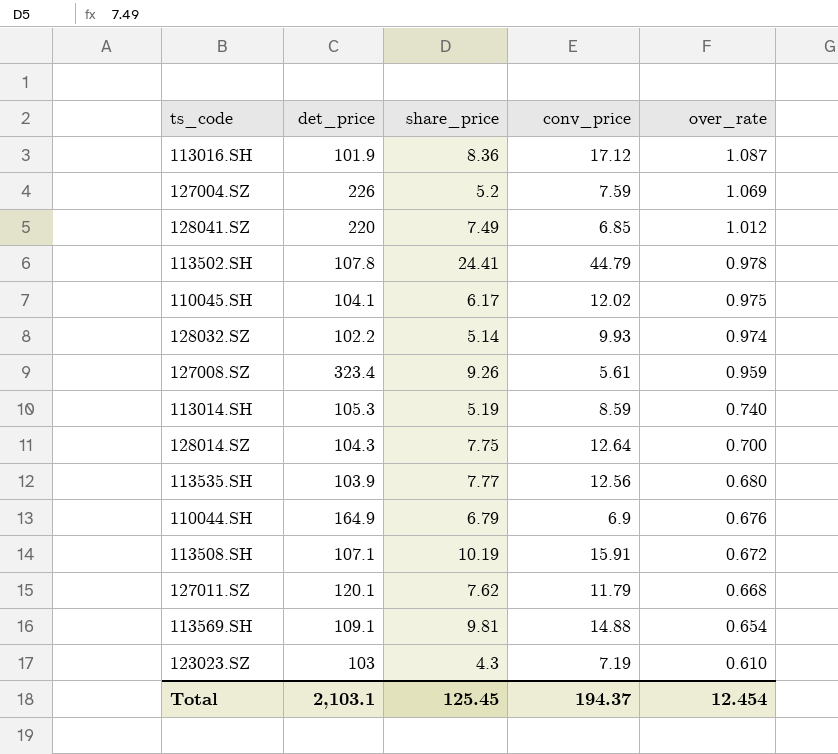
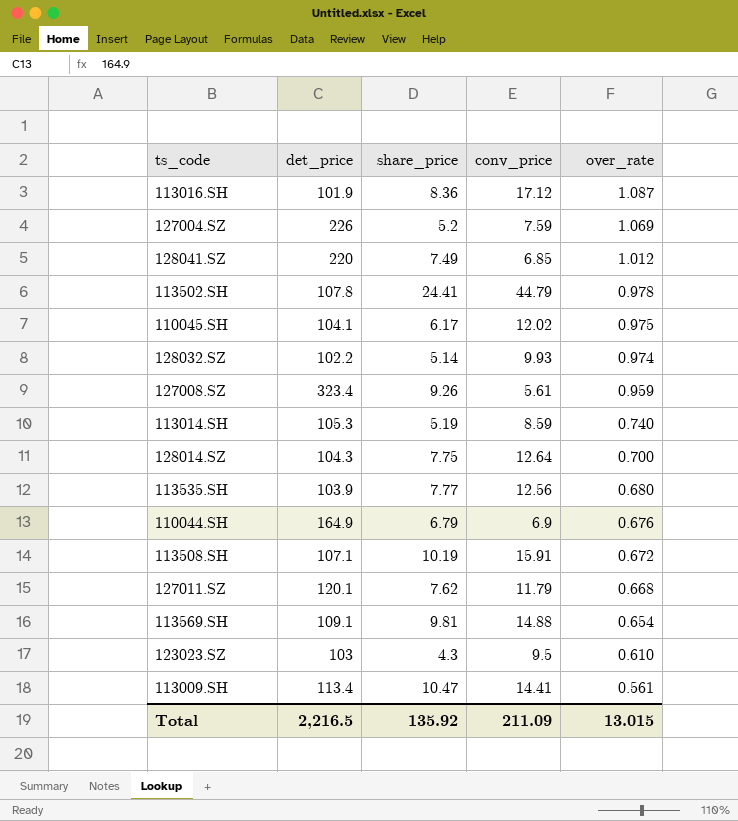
123023.SZ | conv_price: 7.19 -> 9.5
row 113009.SH: none -> 113.4 | 10.47 | 14.41 | 0.561
Total | det_price: 2,103.1 -> 2,216.5
Total | share_price: 125.45 -> 135.92
Total | conv_price: 194.37 -> 211.09
Total | over_rate: 12.454 -> 13.015

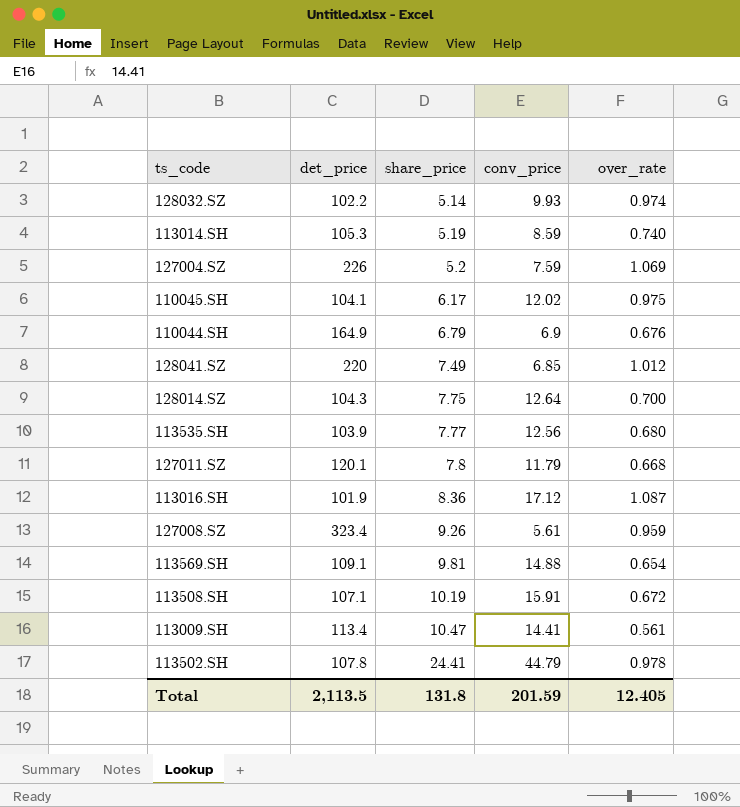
row order: over_rate descending -> share_price ascending
row 123023.SZ: 103 | 4.3 | 9.5 | 0.610 -> none
127011.SZ | share_price: 7.62 -> 7.8
Total | det_price: 2,216.5 -> 2,113.5
Total | share_price: 135.92 -> 131.8
Total | conv_price: 211.09 -> 201.59
Total | over_rate: 13.015 -> 12.405

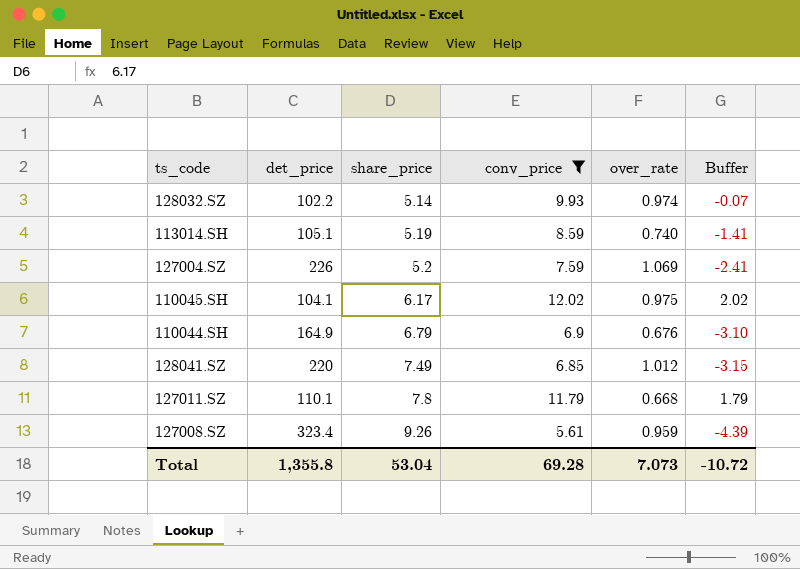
filter: none -> conv_price <= 12.02
column Buffer | formula: none -> [conv_price] - 10
113014.SH | det_price: 105.3 -> 105.1
127011.SZ | det_price: 120.1 -> 110.1
Total | det_price: 2,113.5 -> 1,355.8
Total | share_price: 131.8 -> 53.04
Total | conv_price: 201.59 -> 69.28
Total | over_rate: 12.405 -> 7.073

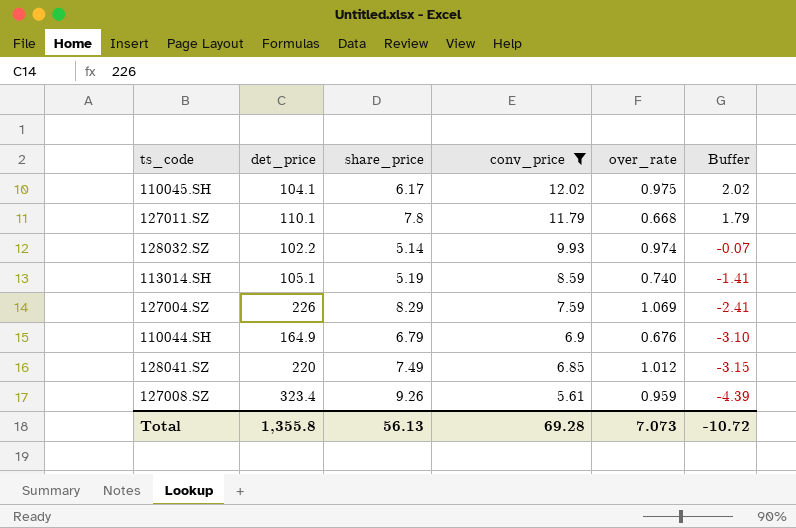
row order: share_price ascending -> conv_price descending
127004.SZ | share_price: 5.2 -> 8.29
Total | share_price: 53.04 -> 56.13

